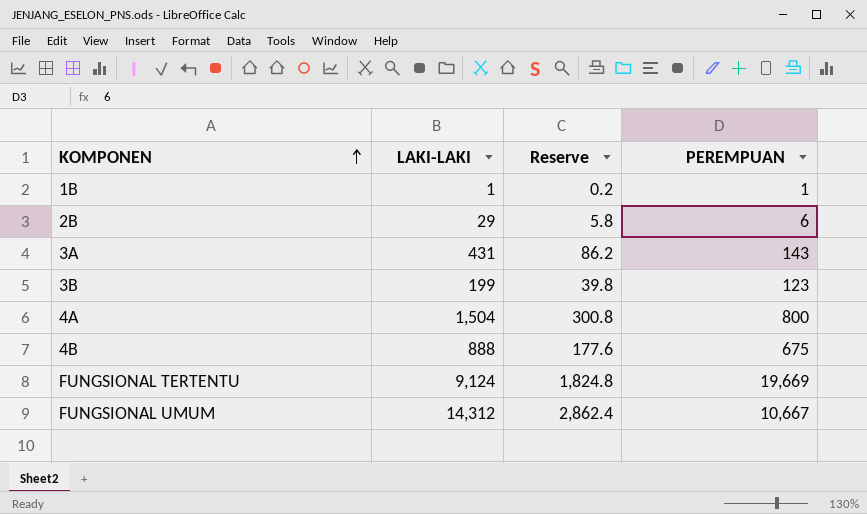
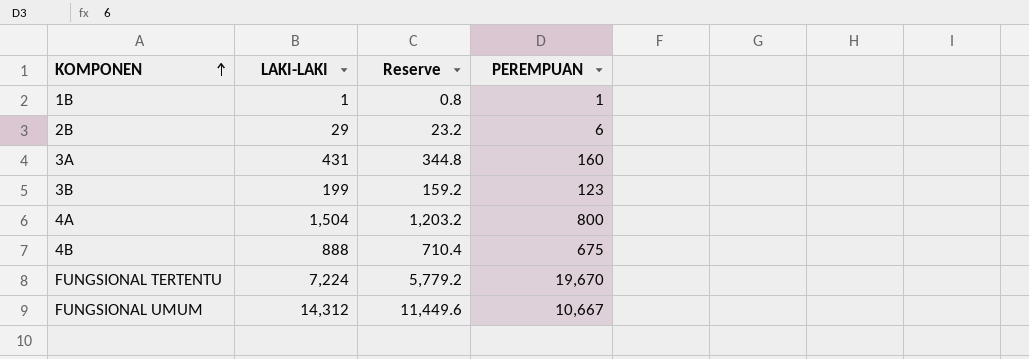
column Reserve | formula: [LAKI-LAKI] * 0.2 -> [LAKI-LAKI] * 0.8
3A | PEREMPUAN: 143 -> 160
FUNGSIONAL TERTENTU | LAKI-LAKI: 9,124 -> 7,224
FUNGSIONAL TERTENTU | PEREMPUAN: 19,669 -> 19,670

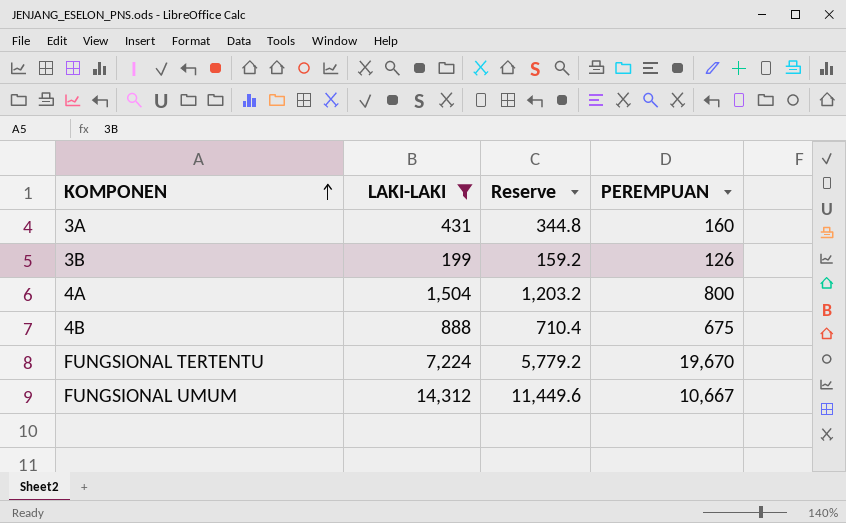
filter: none -> LAKI-LAKI >= 199
3B | PEREMPUAN: 123 -> 126

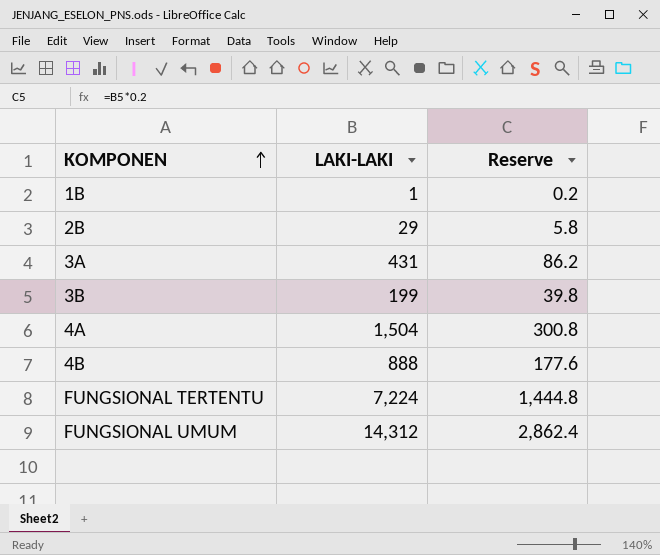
filter: LAKI-LAKI >= 199 -> none
column PEREMPUAN | position: 4 -> none
column Reserve | formula: [LAKI-LAKI] * 0.8 -> [LAKI-LAKI] * 0.2

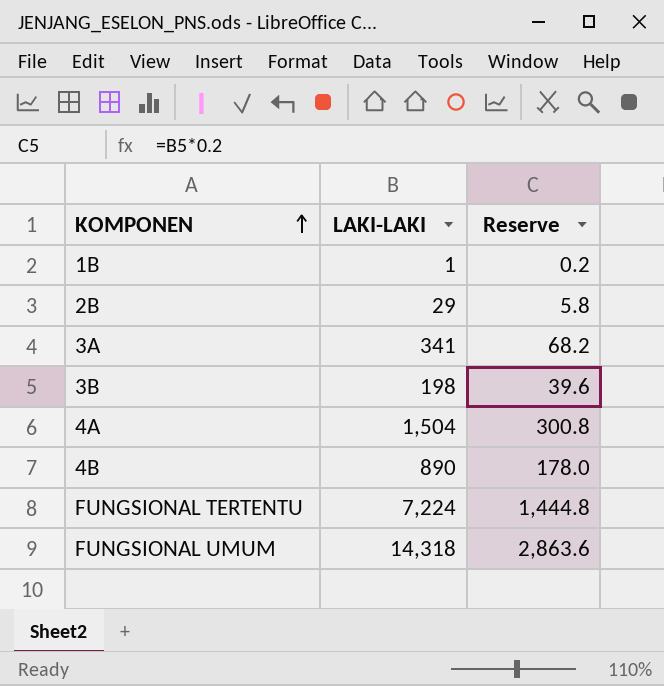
3A | LAKI-LAKI: 431 -> 341
3A | Reserve: 86.2 -> 68.2
3B | LAKI-LAKI: 199 -> 198
3B | Reserve: 39.8 -> 39.6
4B | LAKI-LAKI: 888 -> 890
4B | Reserve: 177.6 -> 178.0
FUNGSIONAL UMUM | LAKI-LAKI: 14,312 -> 14,318
FUNGSIONAL UMUM | Reserve: 2,862.4 -> 2,863.6

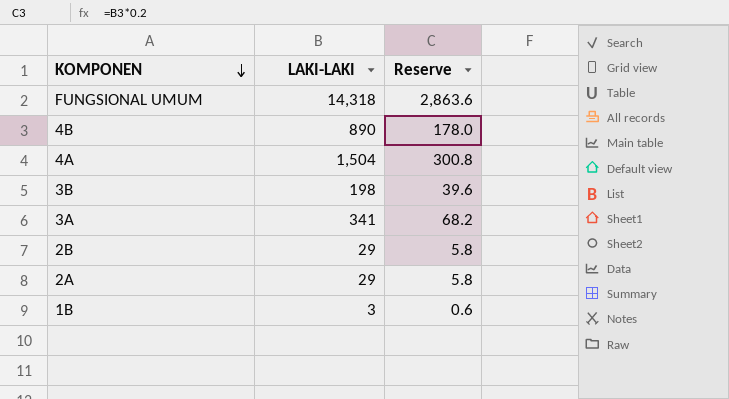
row order: KOMPONEN ascending -> KOMPONEN descending
row FUNGSIONAL TERTENTU: 7,224 | 1,444.8 -> none
row 2A: none -> 29 | 5.8
1B | LAKI-LAKI: 1 -> 3
1B | Reserve: 0.2 -> 0.6

